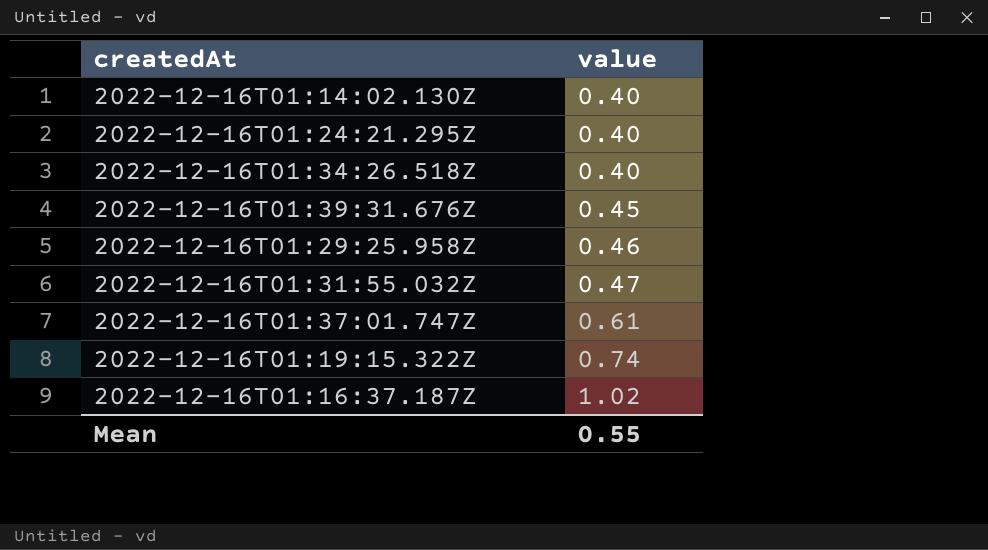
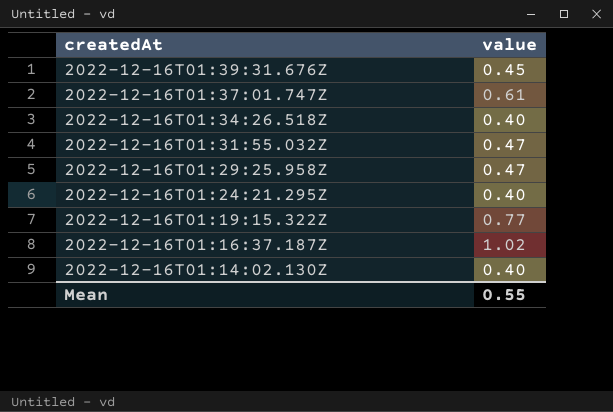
row order: value ascending -> createdAt descending
2022-12-16T01:29:25.958Z | value: 0.46 -> 0.47
2022-12-16T01:19:15.322Z | value: 0.74 -> 0.77

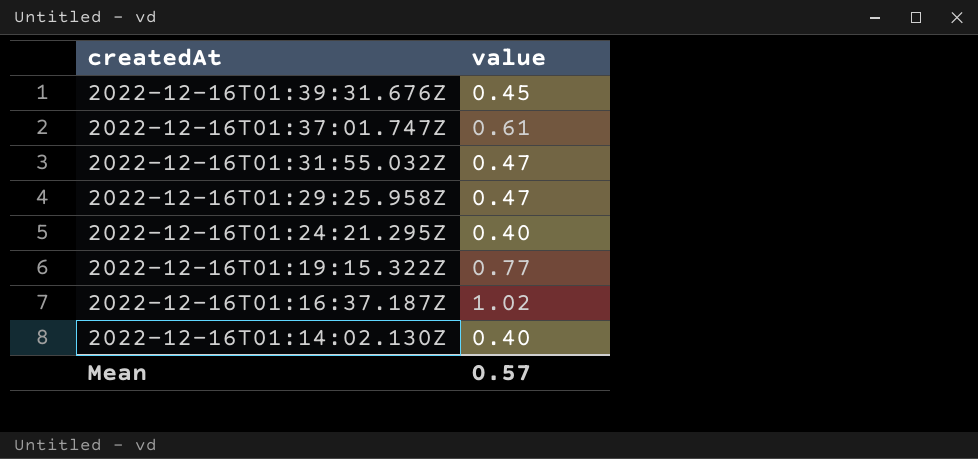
row 2022-12-16T01:34:26.518Z: 0.40 -> none
Mean | value: 0.55 -> 0.57

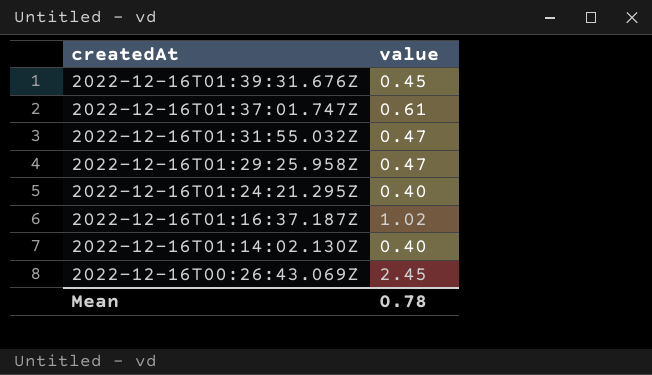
row 2022-12-16T01:19:15.322Z: 0.77 -> none
row 2022-12-16T00:26:43.069Z: none -> 2.45
Mean | value: 0.57 -> 0.78

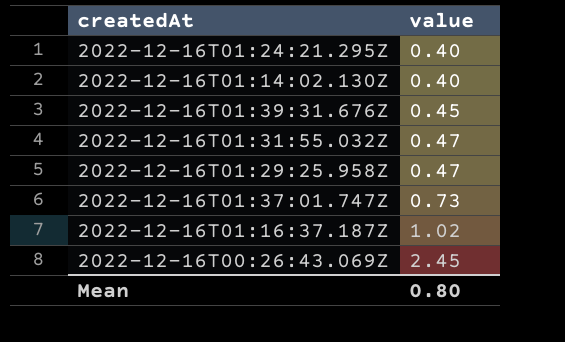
row order: createdAt descending -> value ascending
2022-12-16T01:37:01.747Z | value: 0.61 -> 0.73
Mean | value: 0.78 -> 0.80

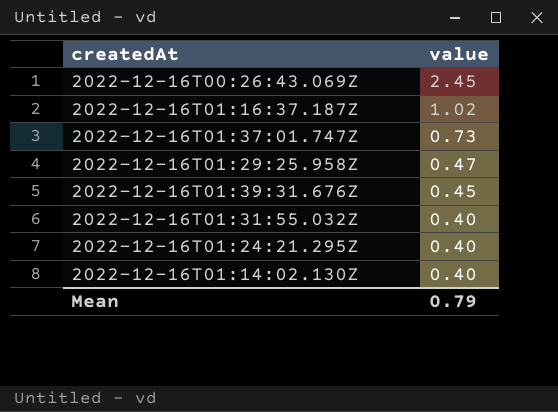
row order: value ascending -> value descending
2022-12-16T01:31:55.032Z | value: 0.47 -> 0.40
Mean | value: 0.80 -> 0.79

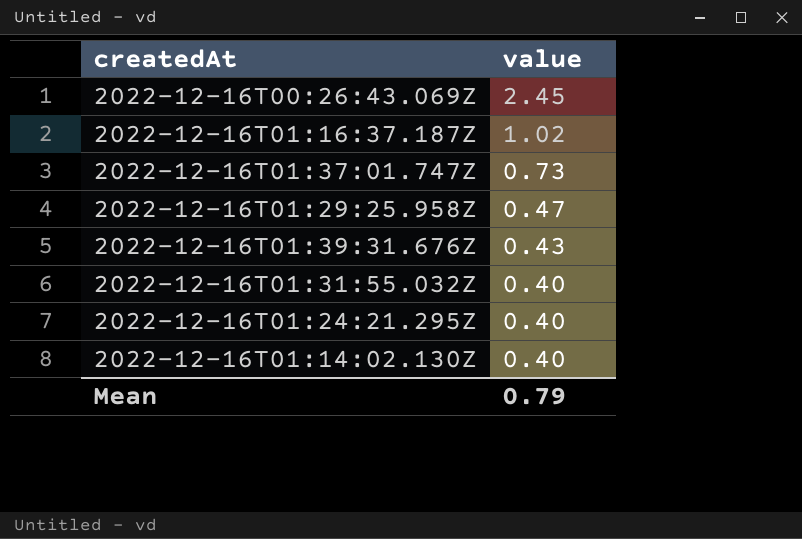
2022-12-16T01:39:31.676Z | value: 0.45 -> 0.43

